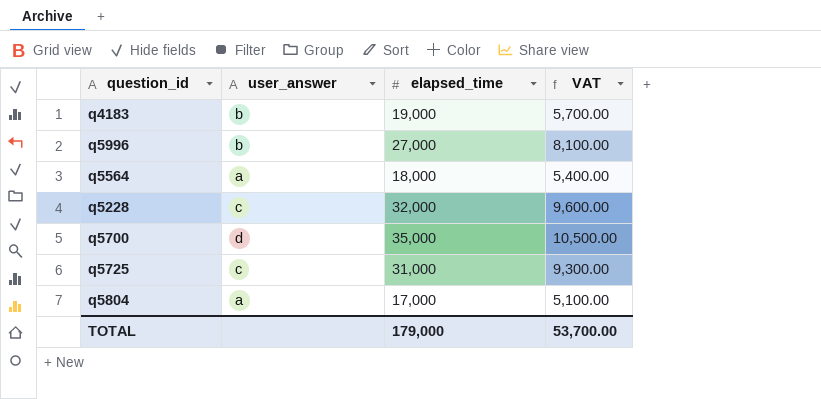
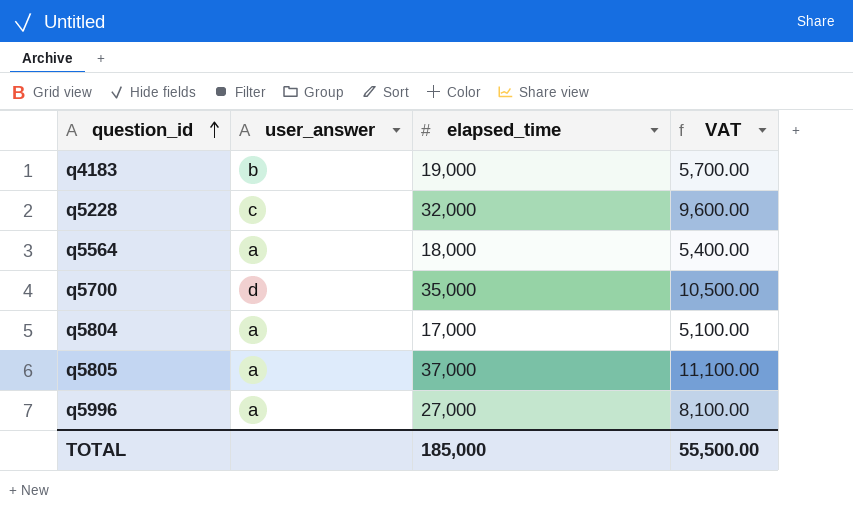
row order: none -> question_id ascending
row q5725: c | 31,000 | 9,300.00 -> none
row q5805: none -> a | 37,000 | 11,100.00
q5996 | user_answer: b -> a
TOTAL | elapsed_time: 179,000 -> 185,000
TOTAL | VAT: 53,700.00 -> 55,500.00

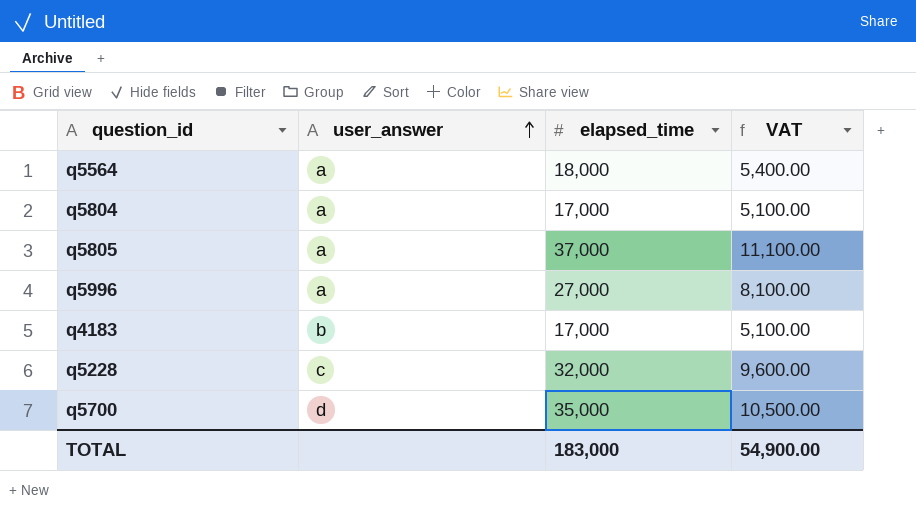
row order: question_id ascending -> user_answer ascending
q4183 | elapsed_time: 19,000 -> 17,000
q4183 | VAT: 5,700.00 -> 5,100.00
TOTAL | elapsed_time: 185,000 -> 183,000
TOTAL | VAT: 55,500.00 -> 54,900.00

